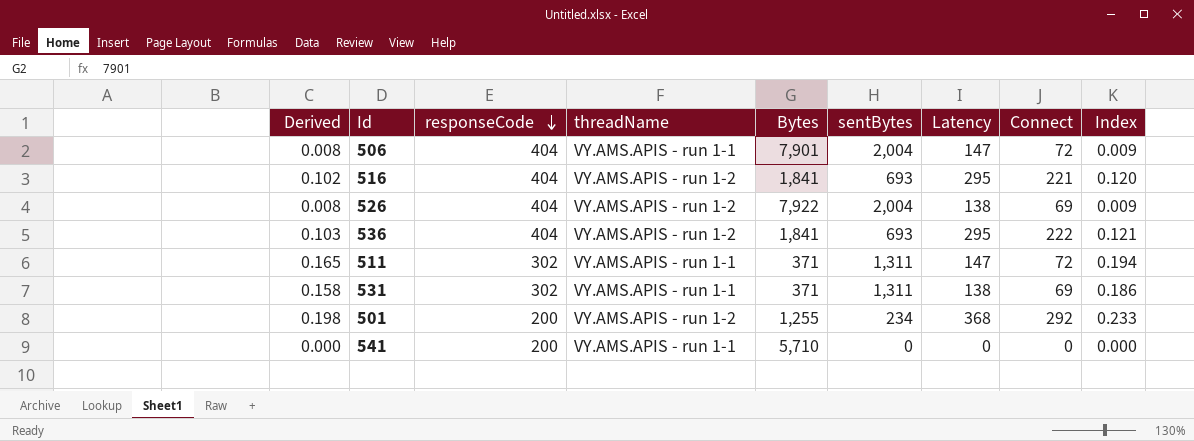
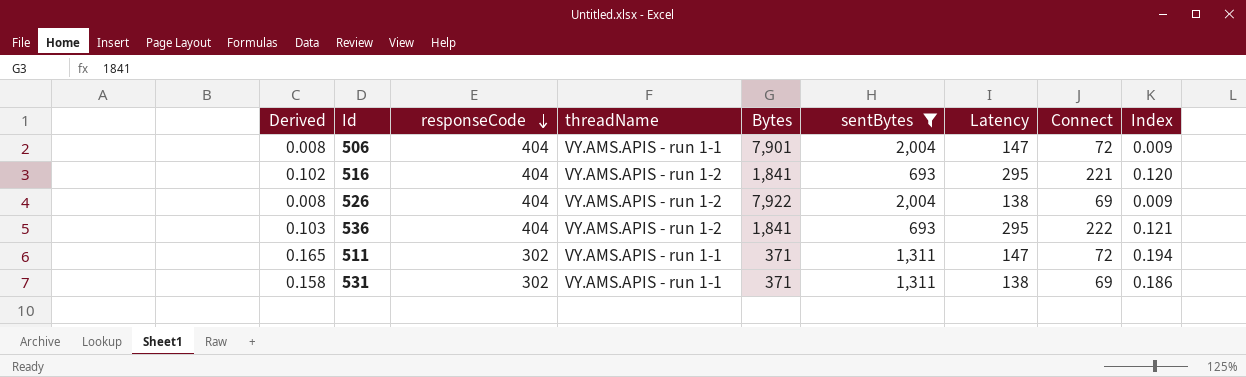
filter: none -> sentBytes >= 693

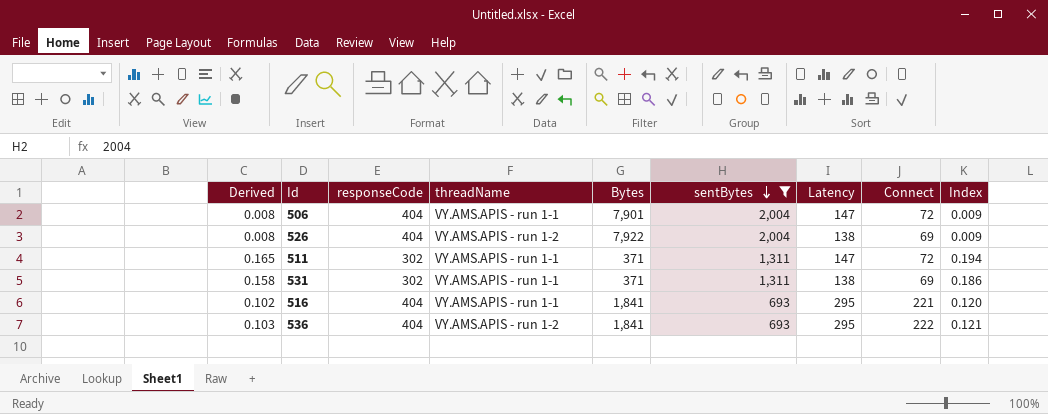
row order: responseCode descending -> sentBytes descending
516 | threadName: VY.AMS.APIS - run 1-2 -> VY.AMS.APIS - run 1-1

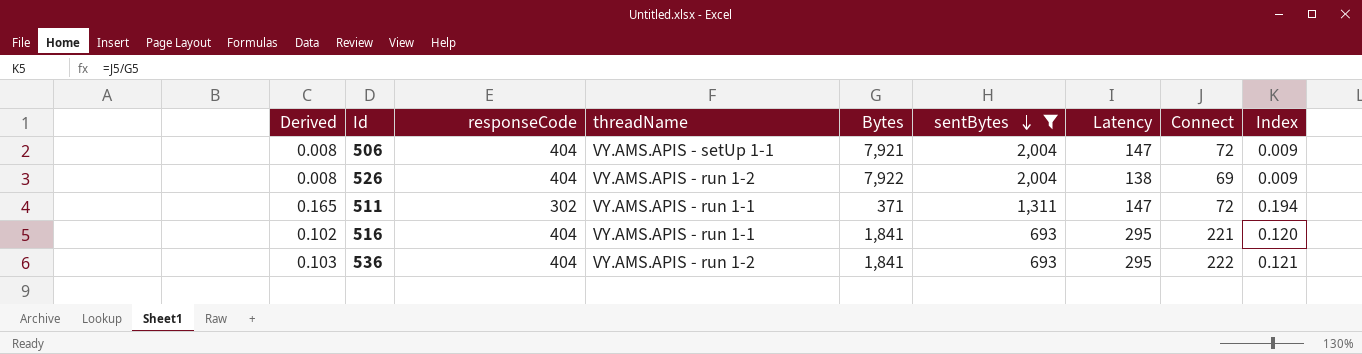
row 531: 0.158 | 302 | VY.AMS.APIS - run 1-1 | 371 | 1,311 | 138 | 69 | 0.186 -> none
506 | threadName: VY.AMS.APIS - run 1-1 -> VY.AMS.APIS - setUp 1-1
506 | Bytes: 7,901 -> 7,921

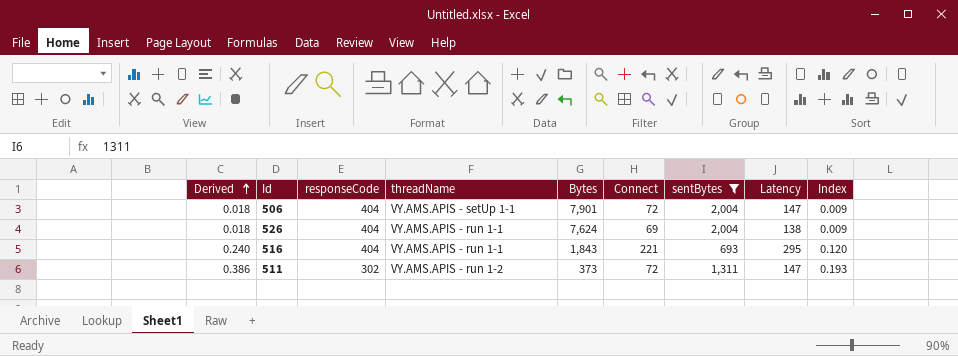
row order: sentBytes descending -> Derived ascending
column Derived | formula: [Index] * 0.85 -> [Index] * 2
column Connect | position: 8 -> 6
row 536: 0.103 | 404 | VY.AMS.APIS - run 1-2 | 1,841 | 693 | 295 | 222 | 0.121 -> none
506 | Bytes: 7,921 -> 7,901
526 | threadName: VY.AMS.APIS - run 1-2 -> VY.AMS.APIS - run 1-1
526 | Bytes: 7,922 -> 7,624
516 | Bytes: 1,841 -> 1,843
511 | threadName: VY.AMS.APIS - run 1-1 -> VY.AMS.APIS - run 1-2
511 | Bytes: 371 -> 373
511 | Index: 0.194 -> 0.193

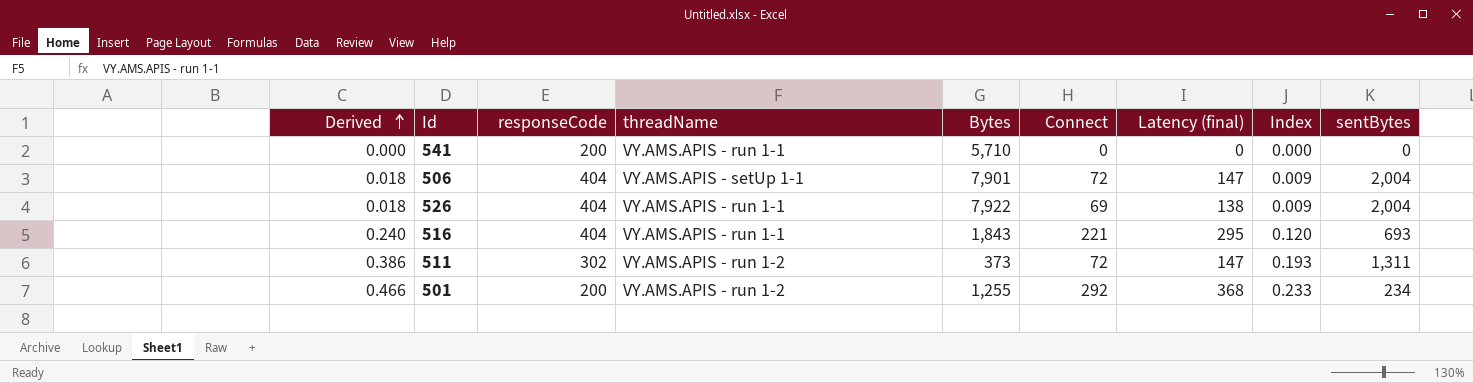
filter: sentBytes >= 693 -> none
column name: Latency -> Latency (final)
column sentBytes | position: 7 -> 9
526 | Bytes: 7,624 -> 7,922

